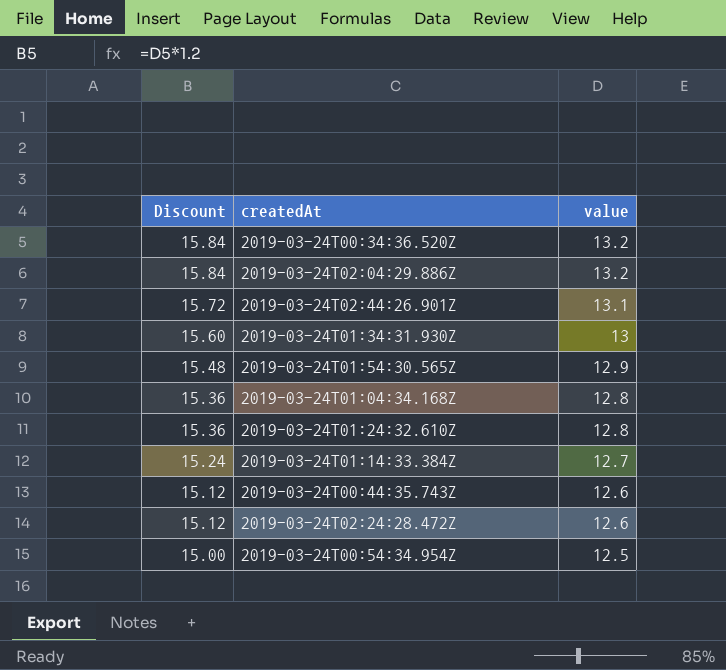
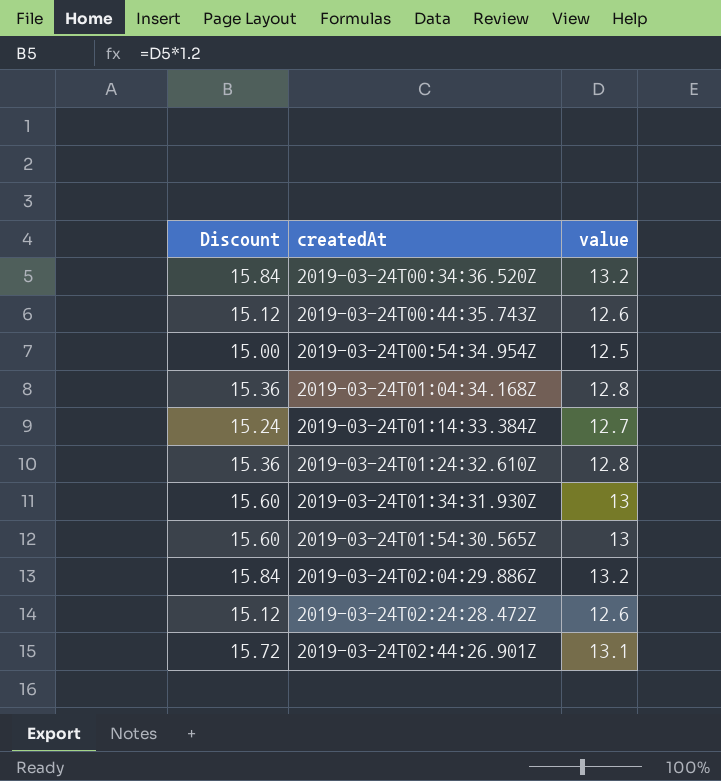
row order: Discount descending -> createdAt ascending
2019-03-24T01:54:30.565Z | Discount: 15.48 -> 15.60
2019-03-24T01:54:30.565Z | value: 12.9 -> 13

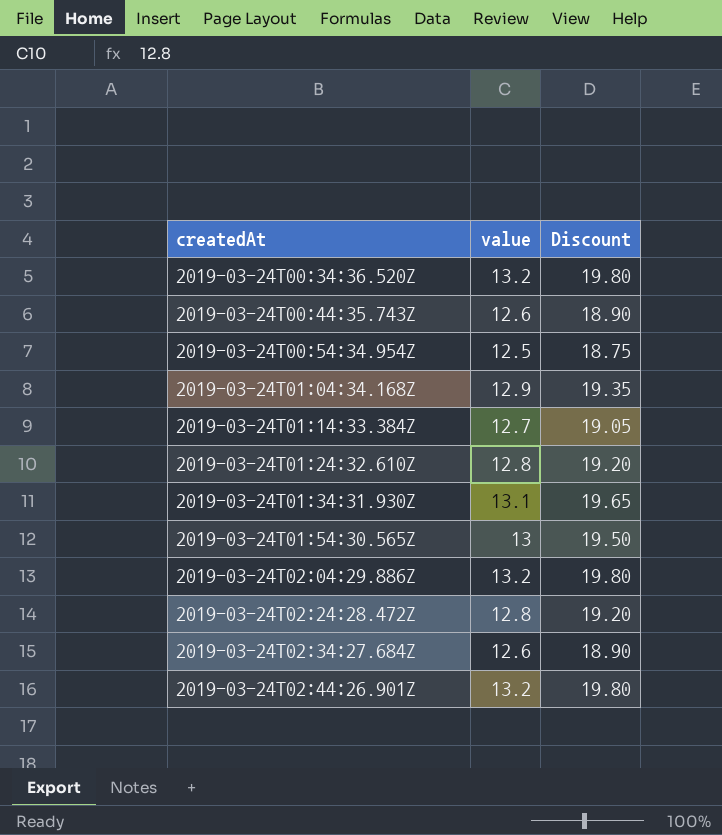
column Discount | formula: [value] * 1.2 -> [value] * 1.5
column Discount | position: 1 -> 3
2019-03-24T01:04:34.168Z | value: 12.8 -> 12.9
2019-03-24T01:34:31.930Z | value: 13 -> 13.1
2019-03-24T02:24:28.472Z | value: 12.6 -> 12.8
row 2019-03-24T02:34:27.684Z: none -> 12.6 | 18.90
2019-03-24T02:44:26.901Z | value: 13.1 -> 13.2

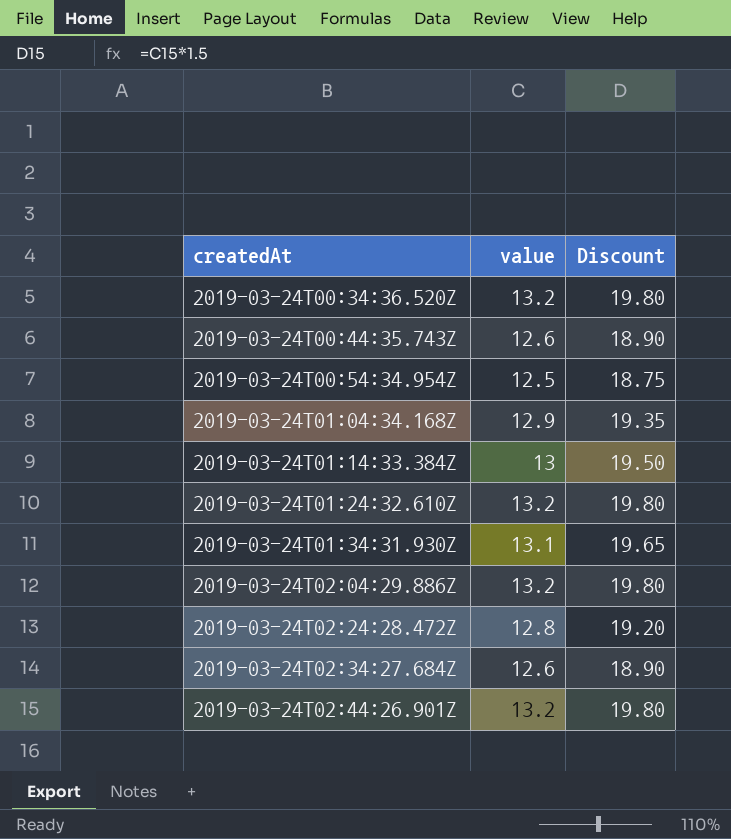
row 2019-03-24T01:54:30.565Z: 13 | 19.50 -> none
2019-03-24T01:14:33.384Z | value: 12.7 -> 13
2019-03-24T01:14:33.384Z | Discount: 19.05 -> 19.50
2019-03-24T01:24:32.610Z | value: 12.8 -> 13.2
2019-03-24T01:24:32.610Z | Discount: 19.20 -> 19.80

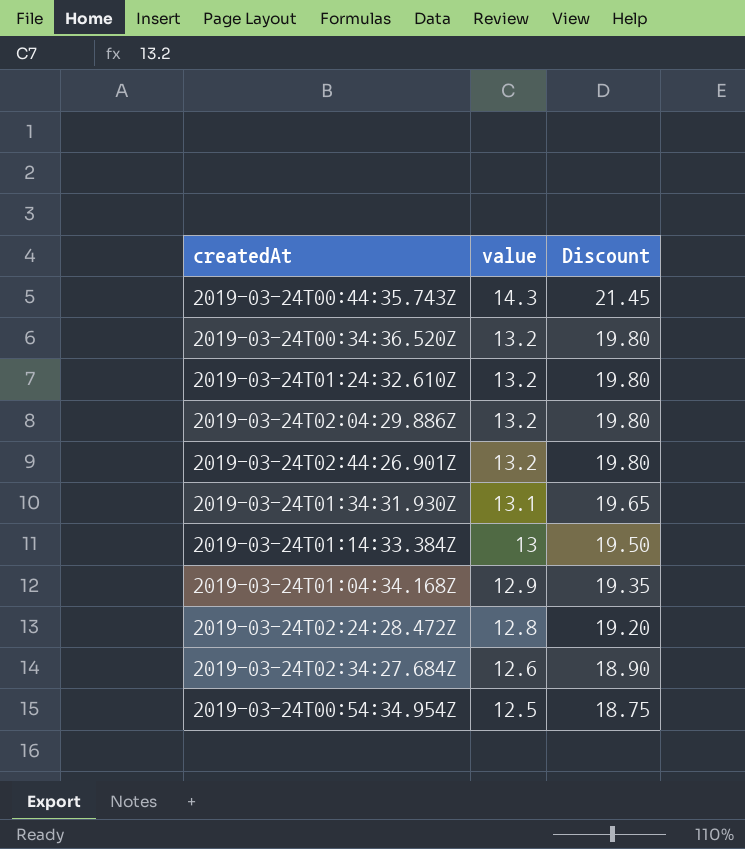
row order: createdAt ascending -> value descending
2019-03-24T00:44:35.743Z | value: 12.6 -> 14.3
2019-03-24T00:44:35.743Z | Discount: 18.90 -> 21.45

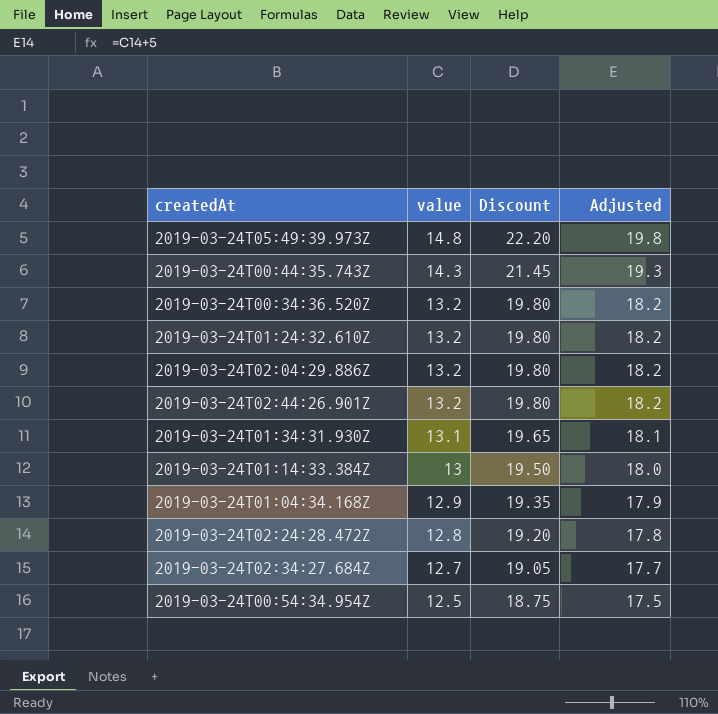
column Adjusted | formula: none -> [value] + 5
row 2019-03-24T05:49:39.973Z: none -> 14.8 | 22.20 | 19.8
2019-03-24T02:34:27.684Z | value: 12.6 -> 12.7
2019-03-24T02:34:27.684Z | Discount: 18.90 -> 19.05

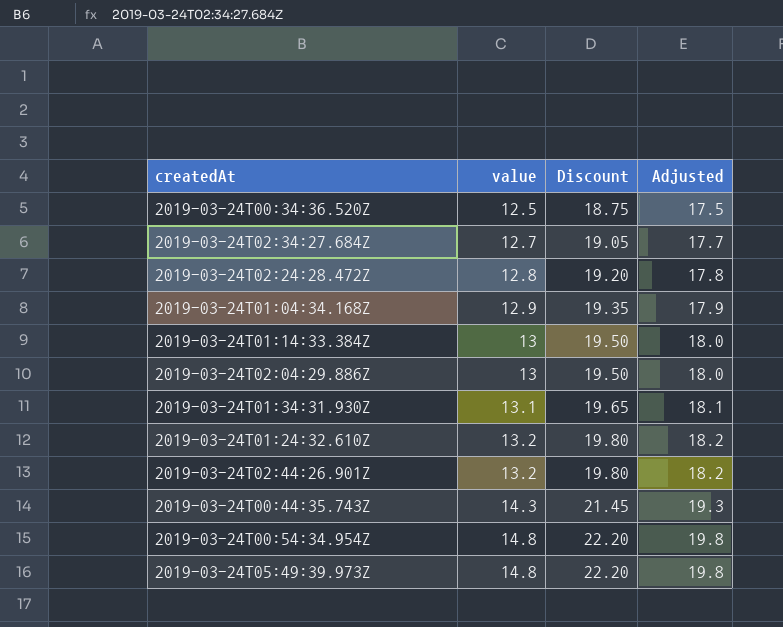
row order: value descending -> value ascending
2019-03-24T00:34:36.520Z | value: 13.2 -> 12.5
2019-03-24T00:34:36.520Z | Discount: 19.80 -> 18.75
2019-03-24T00:34:36.520Z | Adjusted: 18.2 -> 17.5
2019-03-24T02:04:29.886Z | value: 13.2 -> 13
2019-03-24T02:04:29.886Z | Discount: 19.80 -> 19.50
2019-03-24T02:04:29.886Z | Adjusted: 18.2 -> 18.0
2019-03-24T00:54:34.954Z | value: 12.5 -> 14.8
2019-03-24T00:54:34.954Z | Discount: 18.75 -> 22.20
2019-03-24T00:54:34.954Z | Adjusted: 17.5 -> 19.8

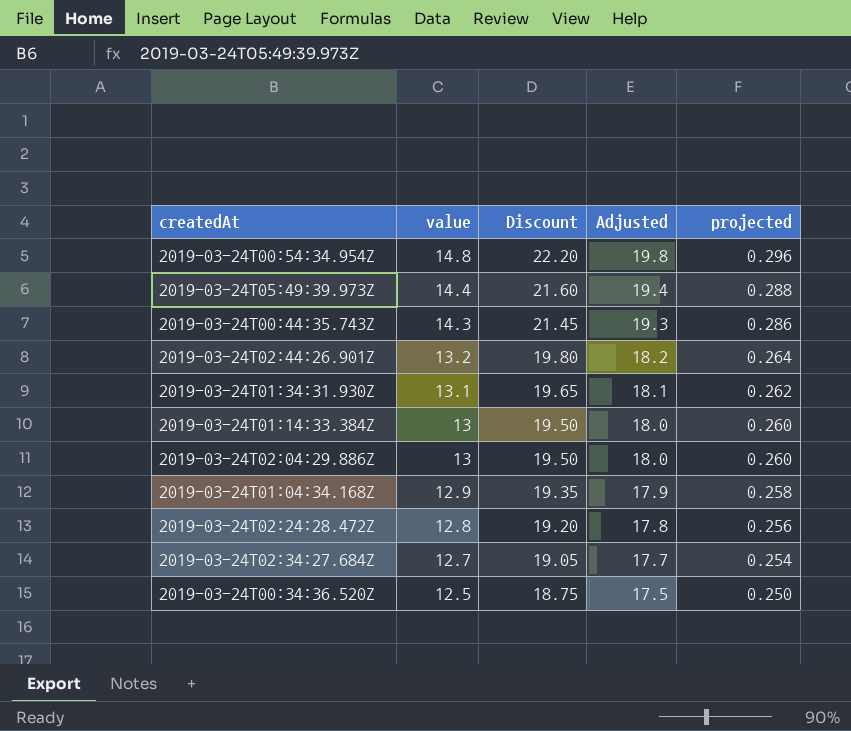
row order: value ascending -> value descending
column projected | formula: none -> [value] * 0.02
row 2019-03-24T01:24:32.610Z: 13.2 | 19.80 | 18.2 -> none
2019-03-24T05:49:39.973Z | value: 14.8 -> 14.4
2019-03-24T05:49:39.973Z | Discount: 22.20 -> 21.60
2019-03-24T05:49:39.973Z | Adjusted: 19.8 -> 19.4

